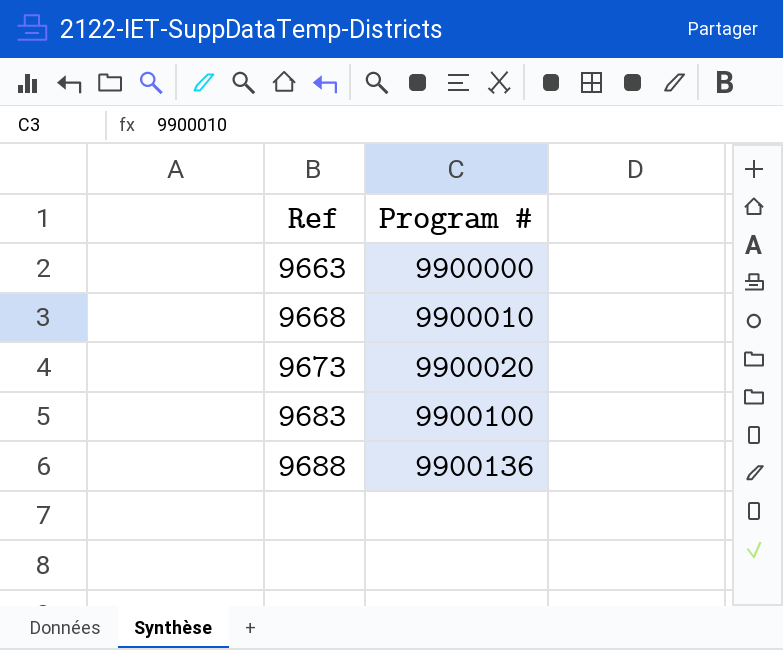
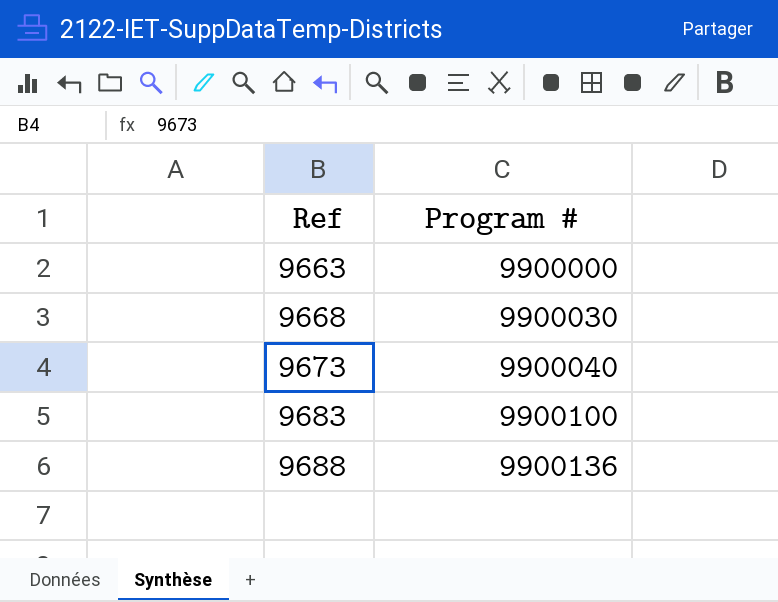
9668 | Program #: 9900010 -> 9900030
9673 | Program #: 9900020 -> 9900040

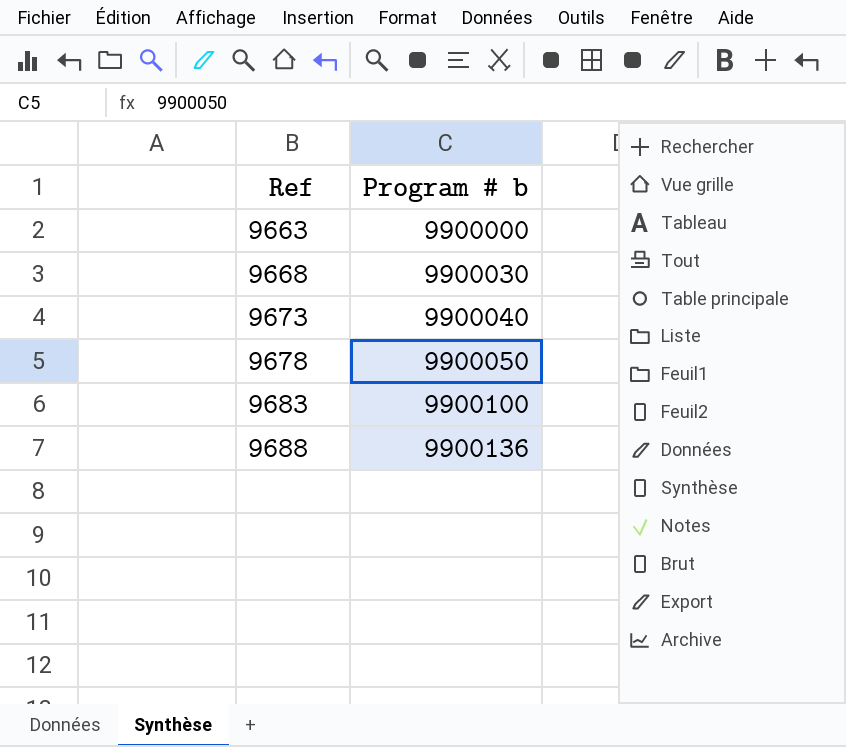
column name: Program # -> Program # b
row 9678: none -> 9900050

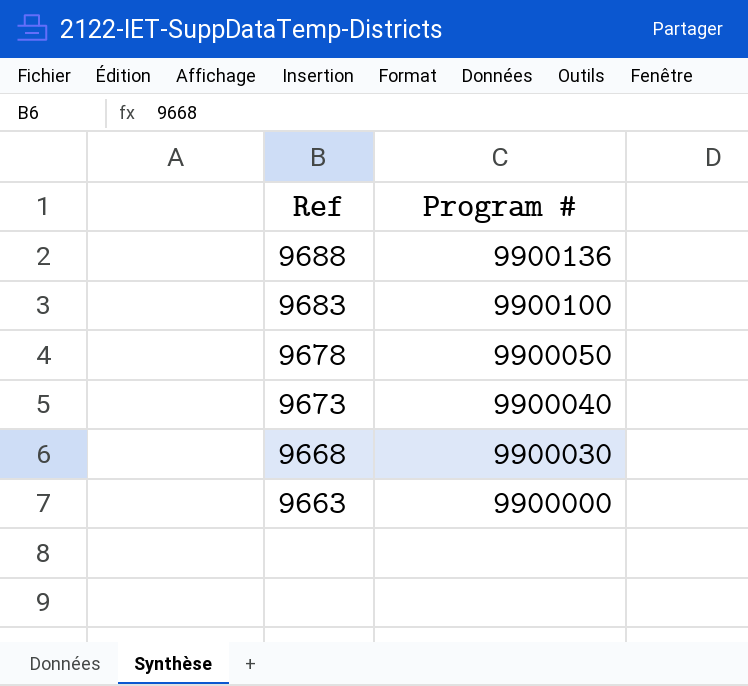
row order: Ref ascending -> Ref descending
column name: Program # b -> Program #

